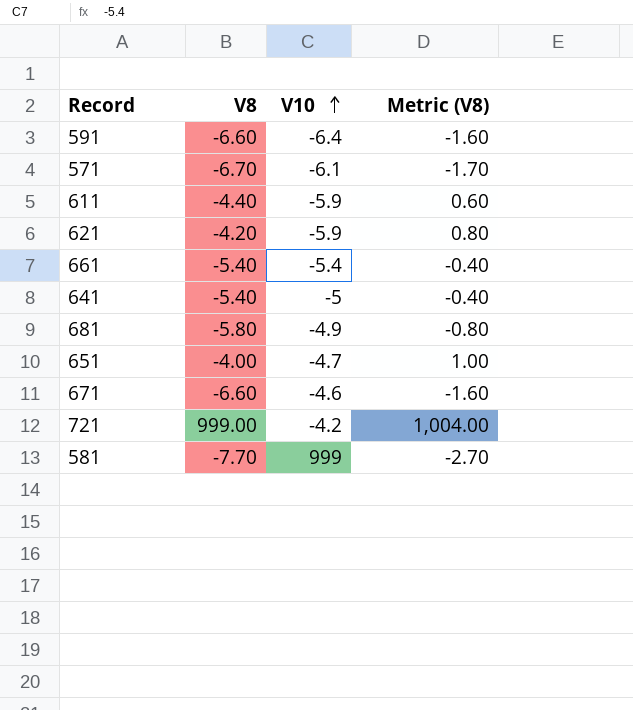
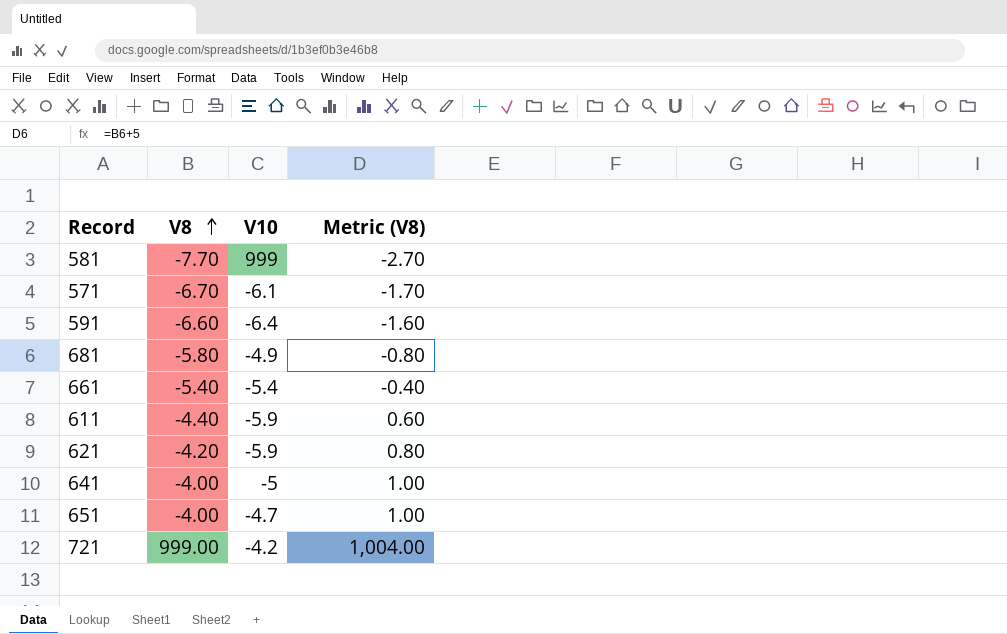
row order: V10 ascending -> V8 ascending
row 671: -6.60 | -4.6 | -1.60 -> none
641 | V8: -5.40 -> -4.00
641 | Metric (V8): -0.40 -> 1.00

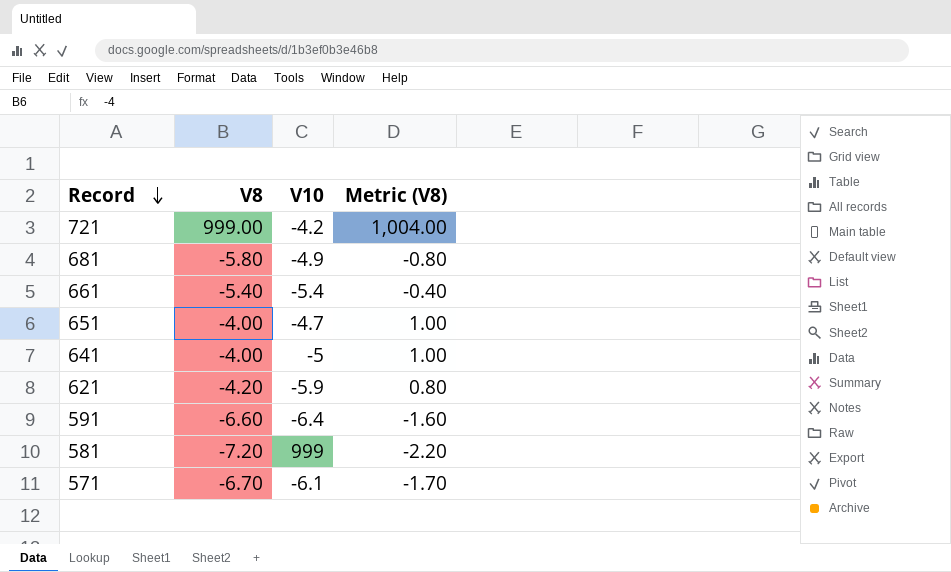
row order: V8 ascending -> Record descending
row 611: -4.40 | -5.9 | 0.60 -> none
581 | V8: -7.70 -> -7.20
581 | Metric (V8): -2.70 -> -2.20

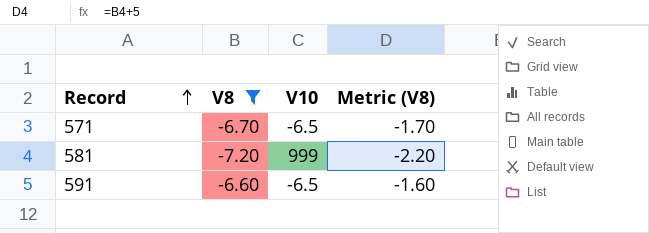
filter: none -> V8 <= -6.60
row order: Record descending -> Record ascending
571 | V10: -6.1 -> -6.5
591 | V10: -6.4 -> -6.5

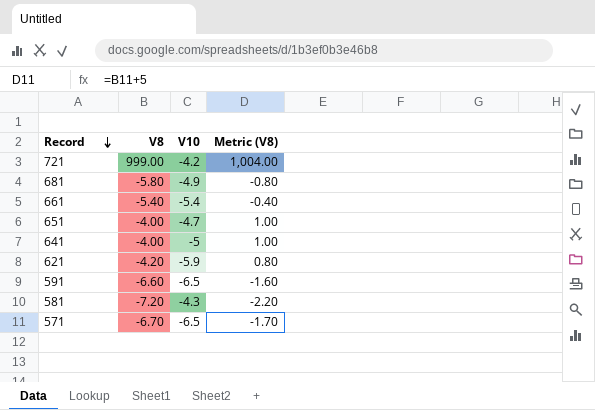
filter: V8 <= -6.60 -> none
row order: Record ascending -> Record descending
581 | V10: 999 -> -4.3

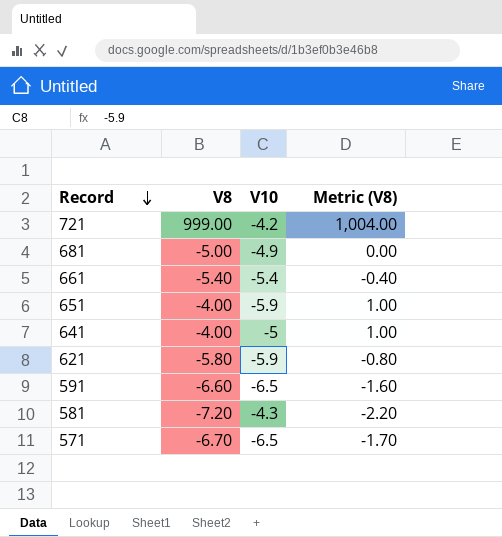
681 | V8: -5.80 -> -5.00
681 | Metric (V8): -0.80 -> 0.00
651 | V10: -4.7 -> -5.9
621 | V8: -4.20 -> -5.80
621 | Metric (V8): 0.80 -> -0.80

